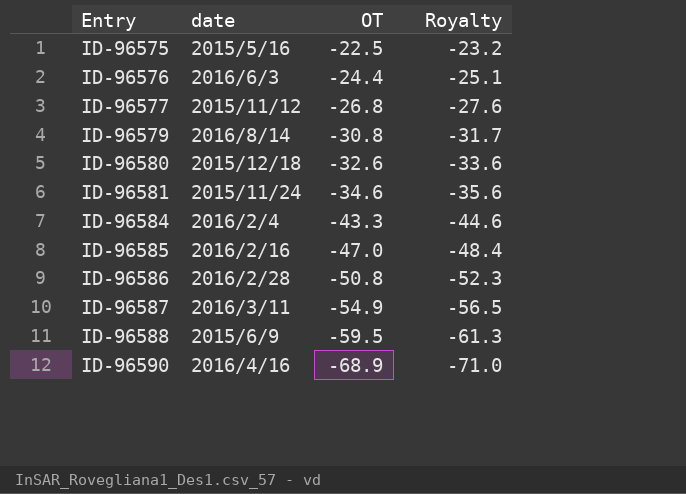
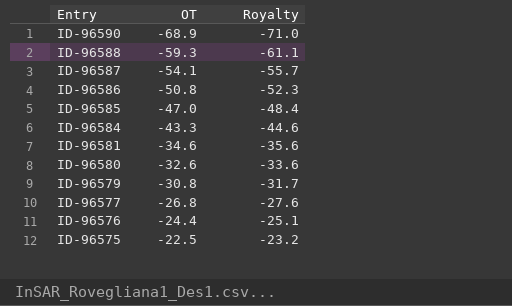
row order: Entry ascending -> Entry descending
column date | position: 2 -> none
ID-96588 | OT: -59.5 -> -59.3
ID-96588 | Royalty: -61.3 -> -61.1
ID-96587 | OT: -54.9 -> -54.1
ID-96587 | Royalty: -56.5 -> -55.7

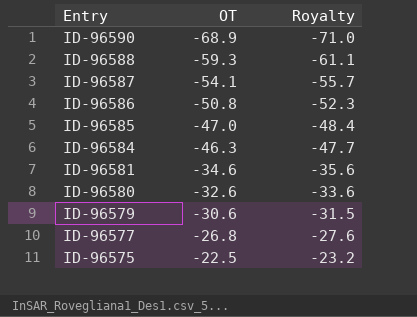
row ID-96576: -24.4 | -25.1 -> none
ID-96584 | OT: -43.3 -> -46.3
ID-96584 | Royalty: -44.6 -> -47.7
ID-96579 | OT: -30.8 -> -30.6
ID-96579 | Royalty: -31.7 -> -31.5

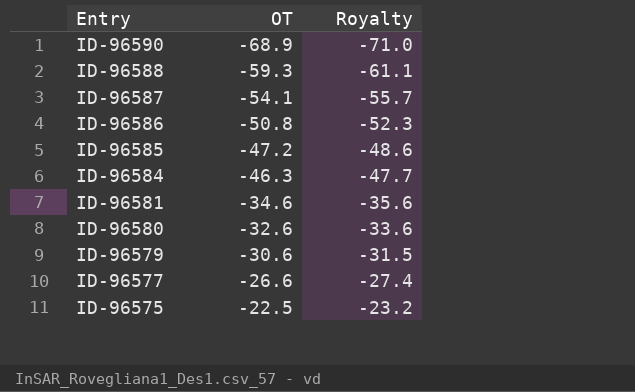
ID-96585 | OT: -47.0 -> -47.2
ID-96585 | Royalty: -48.4 -> -48.6
ID-96577 | OT: -26.8 -> -26.6
ID-96577 | Royalty: -27.6 -> -27.4

